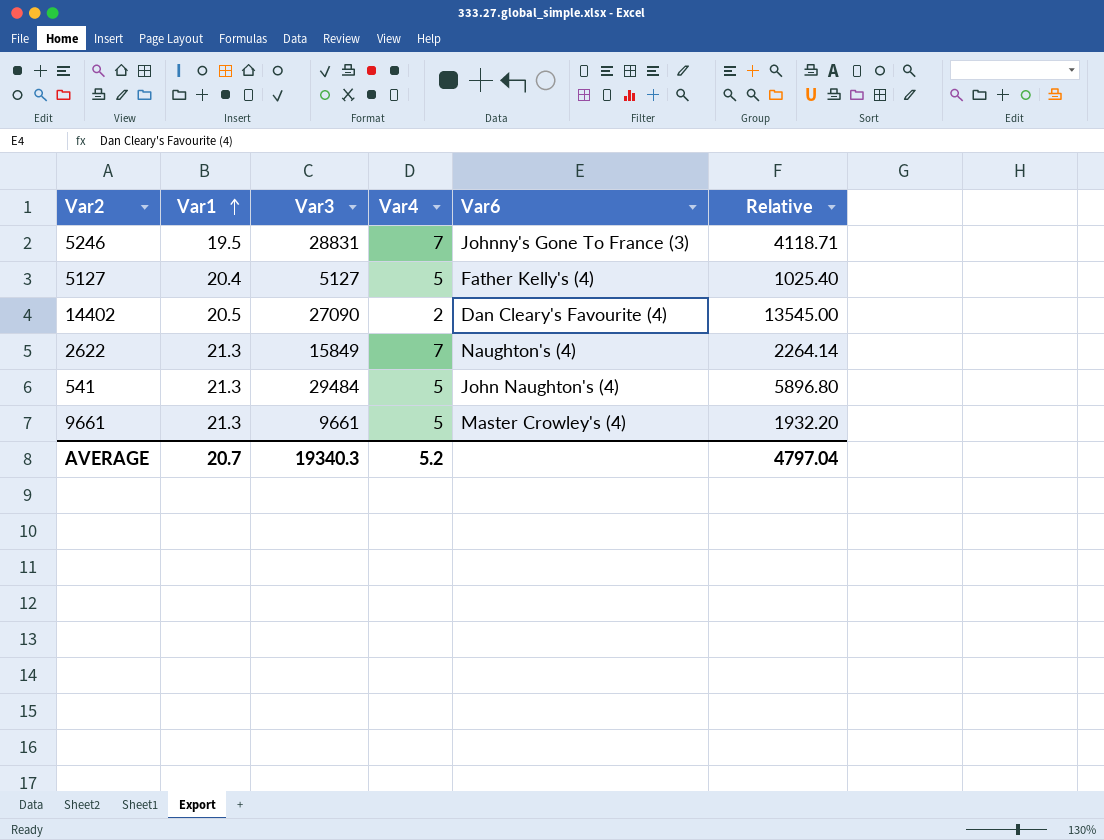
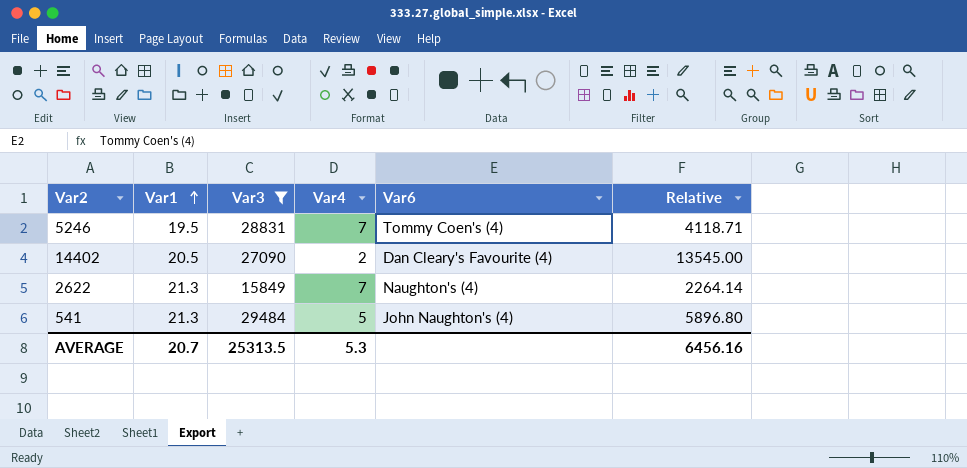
filter: none -> Var3 >= 15849
5246 | Var6: Johnny's Gone To France (3) -> Tommy Coen's (4)
AVERAGE | Var3: 19340.3 -> 25313.5
AVERAGE | Var4: 5.2 -> 5.3
AVERAGE | Relative: 4797.04 -> 6456.16

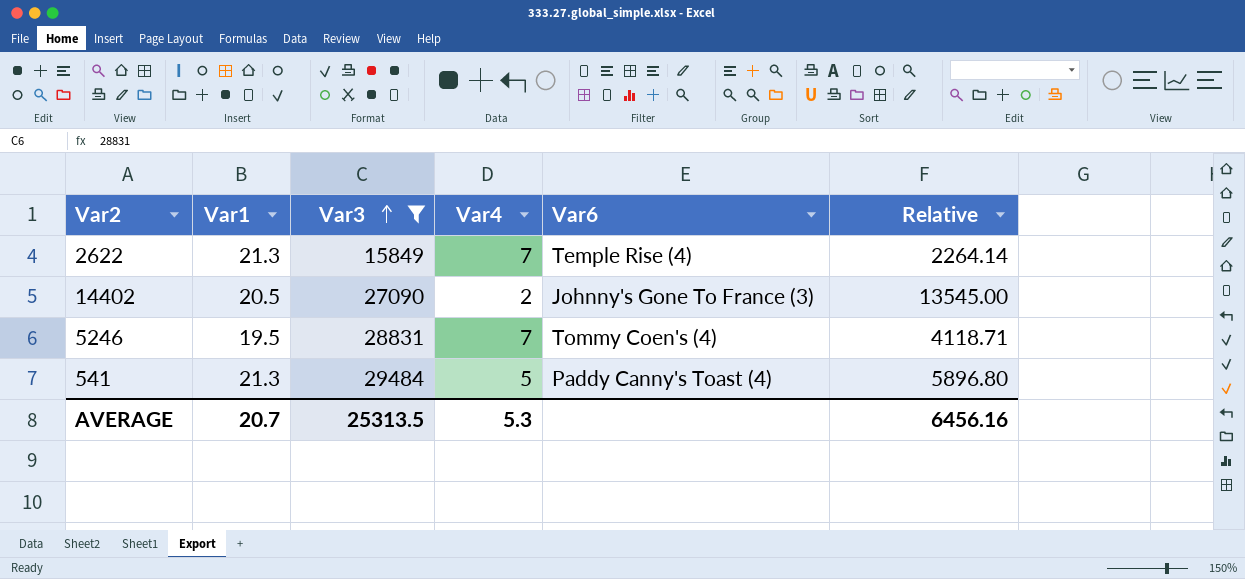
row order: Var1 ascending -> Var3 ascending
2622 | Var6: Naughton's (4) -> Temple Rise (4)
14402 | Var6: Dan Cleary's Favourite (4) -> Johnny's Gone To France (3)
541 | Var6: John Naughton's (4) -> Paddy Canny's Toast (4)

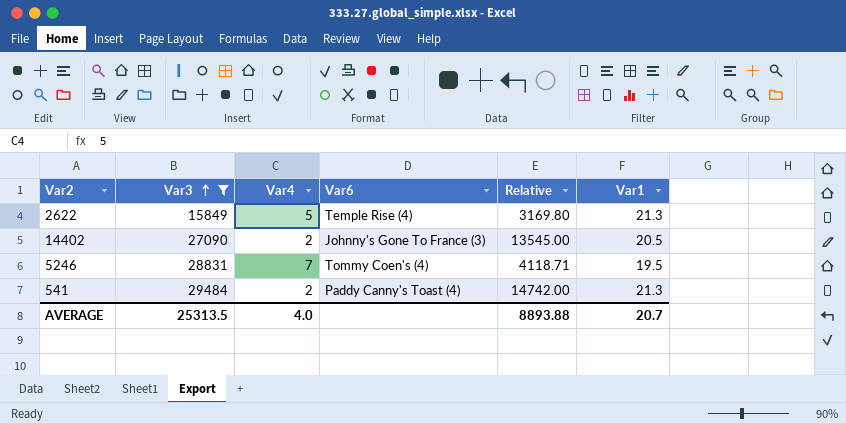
column Var1 | position: 2 -> 6
2622 | Var4: 7 -> 5
2622 | Relative: 2264.14 -> 3169.80
541 | Var4: 5 -> 2
541 | Relative: 5896.80 -> 14742.00
AVERAGE | Var4: 5.3 -> 4.0
AVERAGE | Relative: 6456.16 -> 8893.88

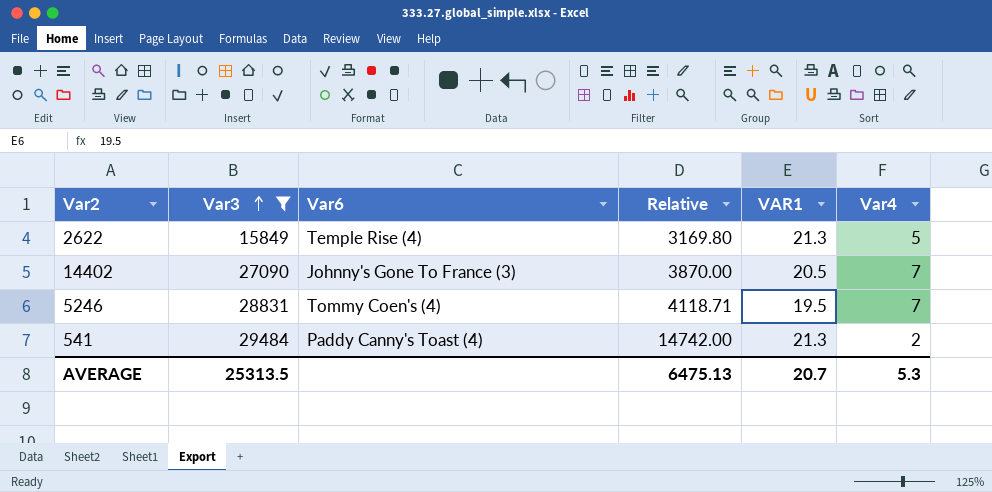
column name: Var1 -> VAR1
column Var4 | position: 3 -> 6
14402 | Relative: 13545.00 -> 3870.00
14402 | Var4: 2 -> 7
AVERAGE | Relative: 8893.88 -> 6475.13
AVERAGE | Var4: 4.0 -> 5.3

